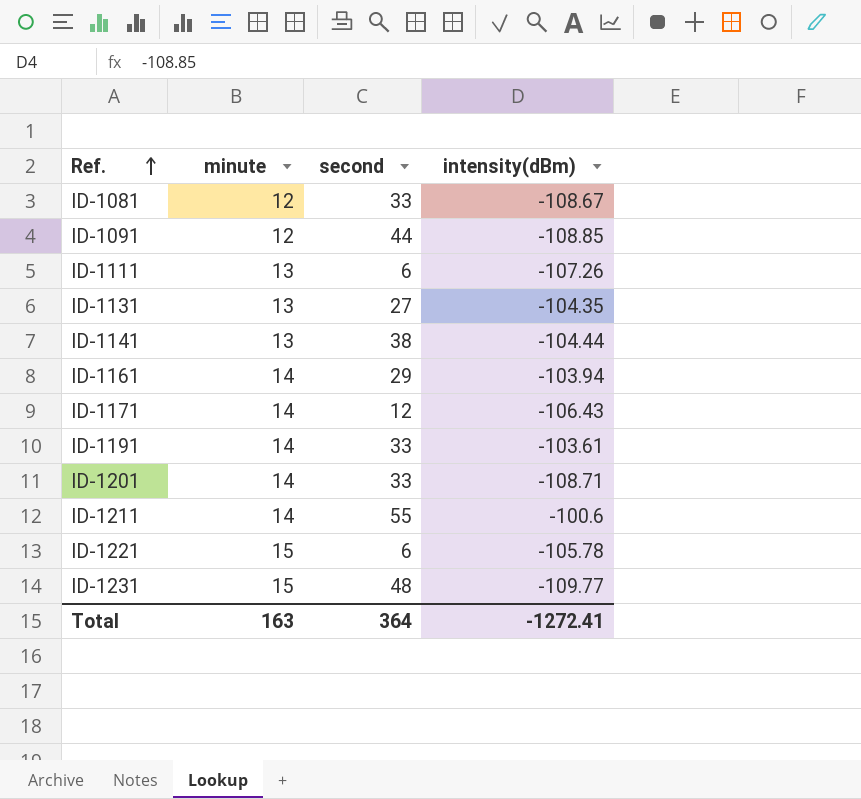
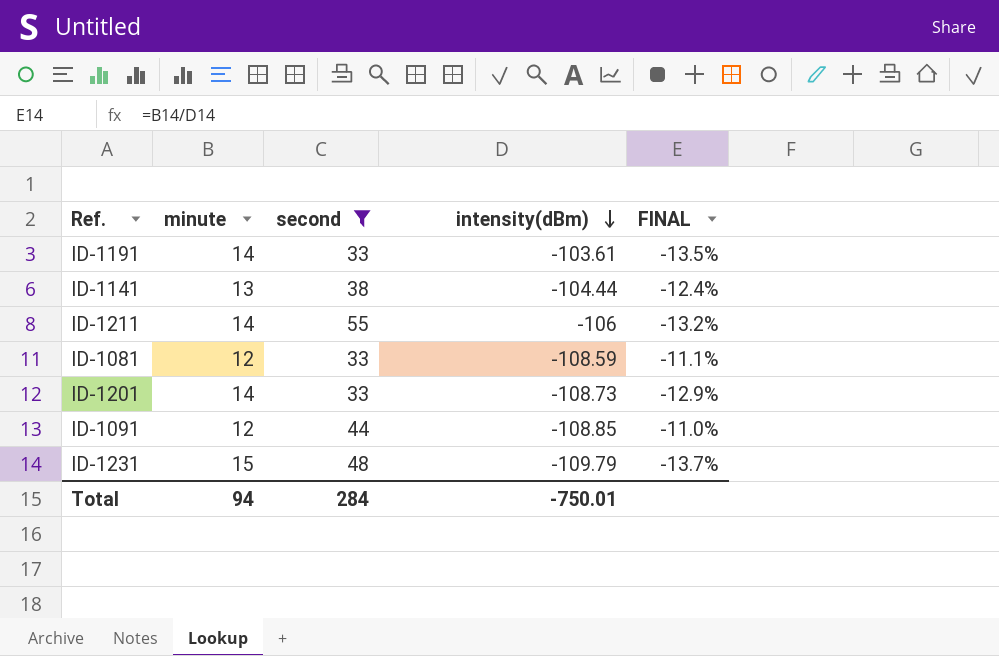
filter: none -> second >= 33
row order: Ref. ascending -> intensity(dBm) descending
column FINAL | formula: none -> [minute] / [intensity(dBm)]
ID-1211 | intensity(dBm): -100.6 -> -106
ID-1081 | intensity(dBm): -108.67 -> -108.59
ID-1201 | intensity(dBm): -108.71 -> -108.73
ID-1231 | intensity(dBm): -109.77 -> -109.79
Total | minute: 163 -> 94
Total | second: 364 -> 284
Total | intensity(dBm): -1272.41 -> -750.01

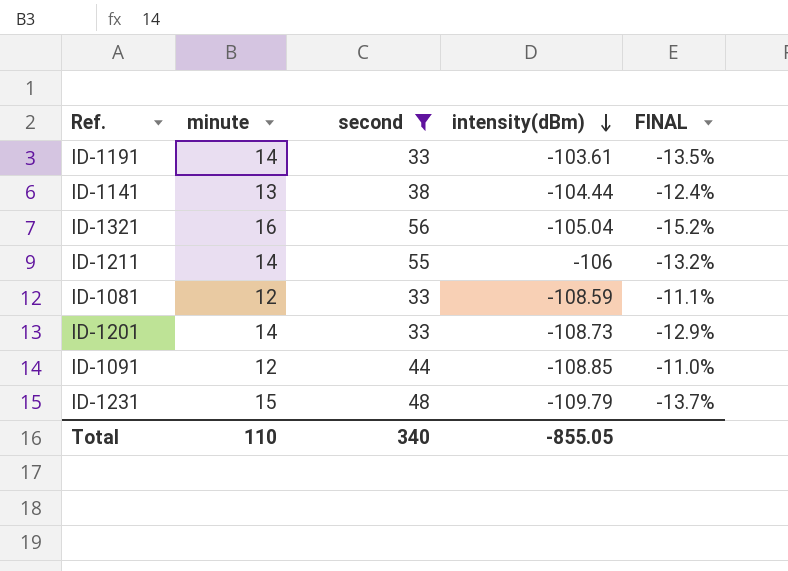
row ID-1321: none -> 16 | 56 | -105.04 | -15.2%
Total | minute: 94 -> 110
Total | second: 284 -> 340
Total | intensity(dBm): -750.01 -> -855.05

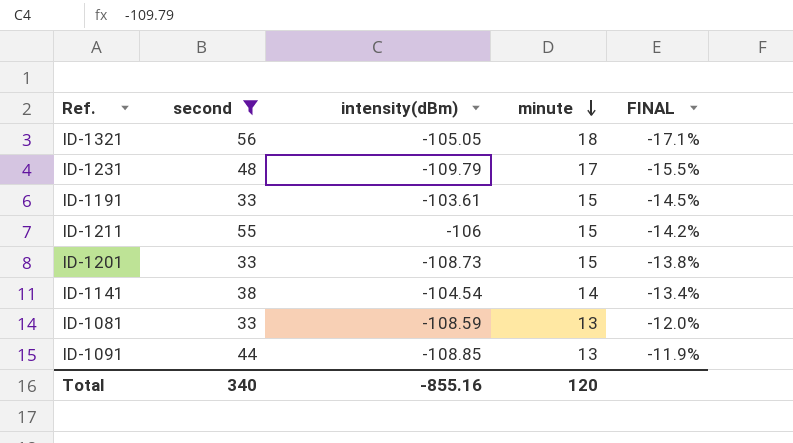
row order: intensity(dBm) descending -> minute descending
column minute | position: 2 -> 4
ID-1321 | intensity(dBm): -105.04 -> -105.05
ID-1321 | minute: 16 -> 18
ID-1321 | FINAL: -15.2% -> -17.1%
ID-1231 | minute: 15 -> 17
ID-1231 | FINAL: -13.7% -> -15.5%
ID-1191 | minute: 14 -> 15
ID-1191 | FINAL: -13.5% -> -14.5%
ID-1211 | minute: 14 -> 15
ID-1211 | FINAL: -13.2% -> -14.2%
ID-1201 | minute: 14 -> 15
ID-1201 | FINAL: -12.9% -> -13.8%
ID-1141 | intensity(dBm): -104.44 -> -104.54
ID-1141 | minute: 13 -> 14
ID-1141 | FINAL: -12.4% -> -13.4%
ID-1081 | minute: 12 -> 13
ID-1081 | FINAL: -11.1% -> -12.0%
ID-1091 | minute: 12 -> 13
ID-1091 | FINAL: -11.0% -> -11.9%
Total | intensity(dBm): -855.05 -> -855.16
Total | minute: 110 -> 120

